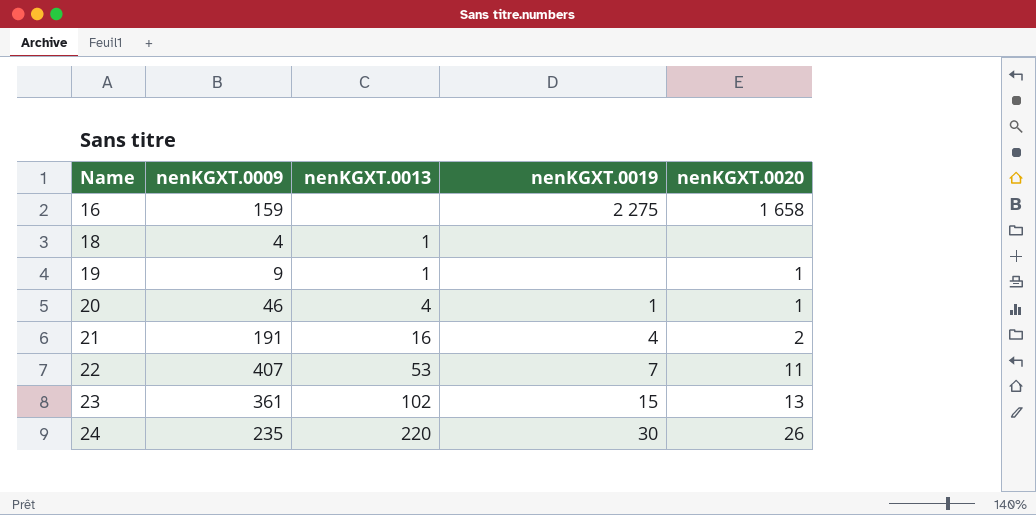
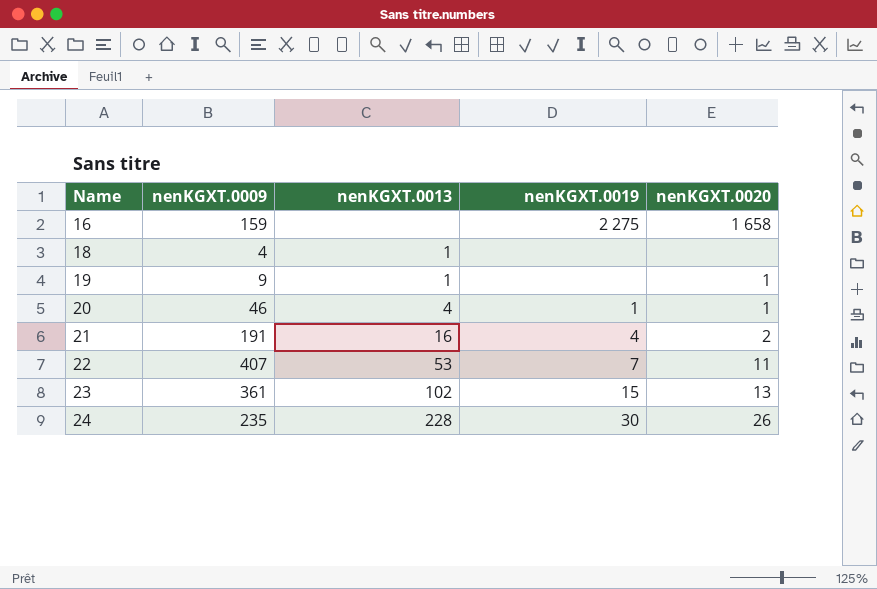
24 | nenKGXT.0013: 220 -> 228

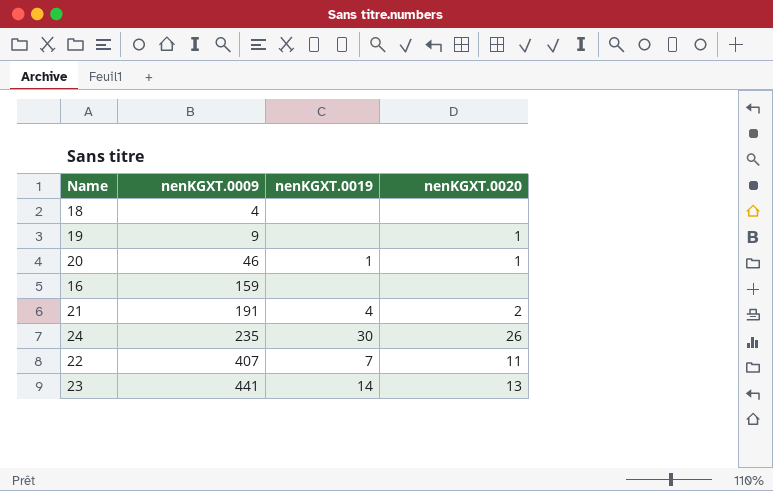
row order: Name ascending -> nenKGXT.0009 ascending
column nenKGXT.0013 | position: 3 -> none
16 | nenKGXT.0019: 2 275 -> none
16 | nenKGXT.0020: 1 658 -> none
23 | nenKGXT.0009: 361 -> 441
23 | nenKGXT.0019: 15 -> 14

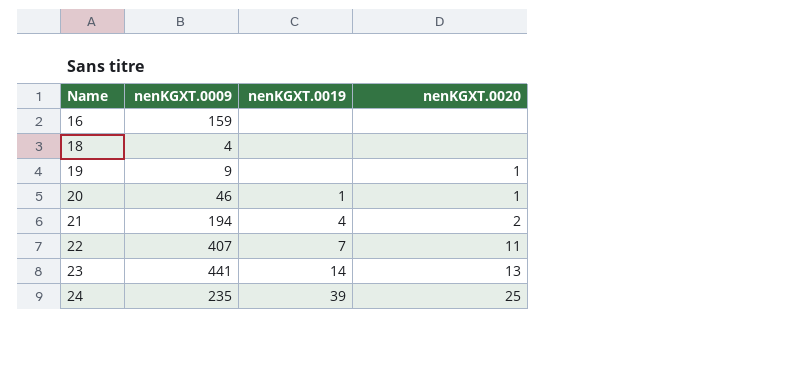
row order: nenKGXT.0009 ascending -> Name ascending
21 | nenKGXT.0009: 191 -> 194
24 | nenKGXT.0019: 30 -> 39
24 | nenKGXT.0020: 26 -> 25

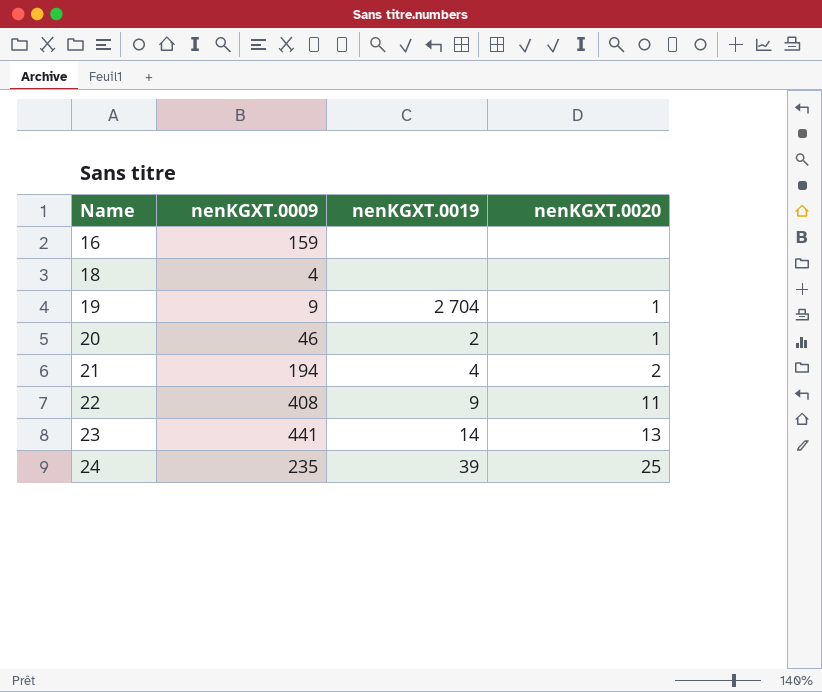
19 | nenKGXT.0019: none -> 2 704
20 | nenKGXT.0019: 1 -> 2
22 | nenKGXT.0009: 407 -> 408
22 | nenKGXT.0019: 7 -> 9

